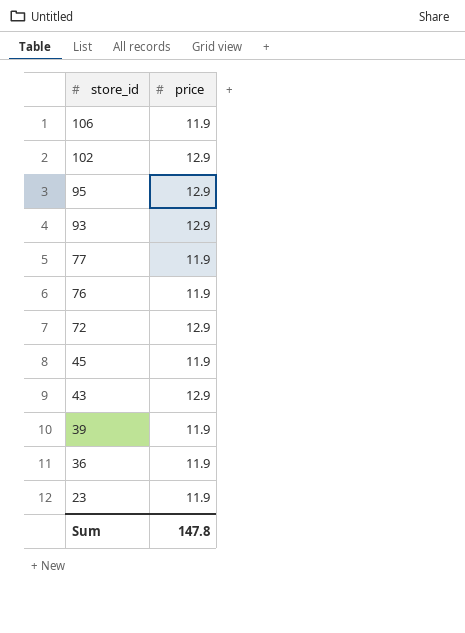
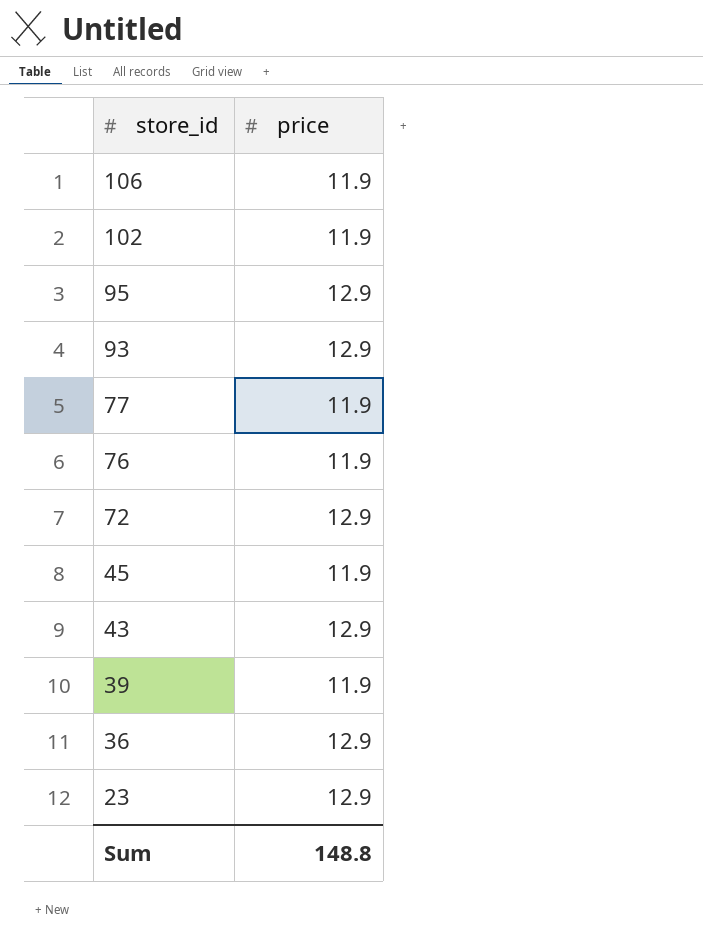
102 | price: 12.9 -> 11.9
36 | price: 11.9 -> 12.9
23 | price: 11.9 -> 12.9
Sum | price: 147.8 -> 148.8

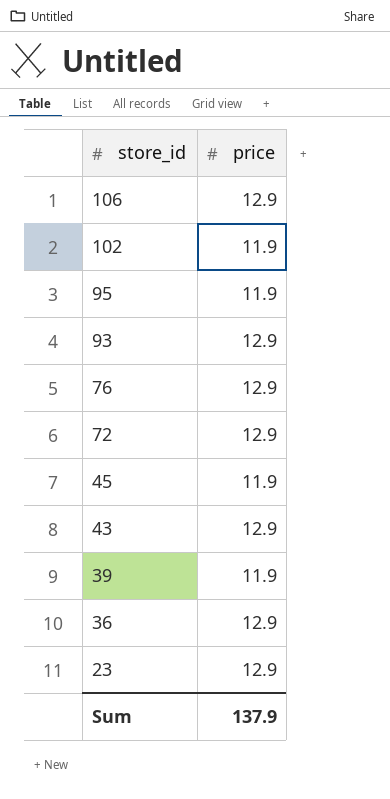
row 77: 11.9 -> none
106 | price: 11.9 -> 12.9
95 | price: 12.9 -> 11.9
76 | price: 11.9 -> 12.9
Sum | price: 148.8 -> 137.9

